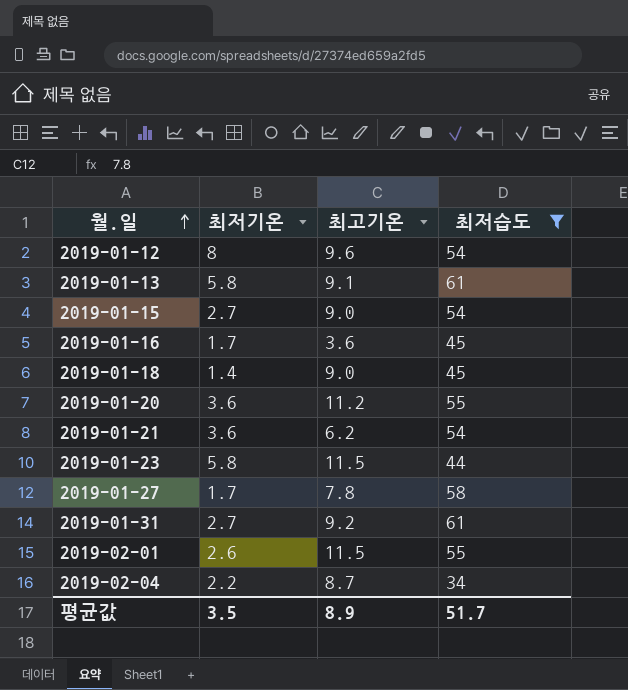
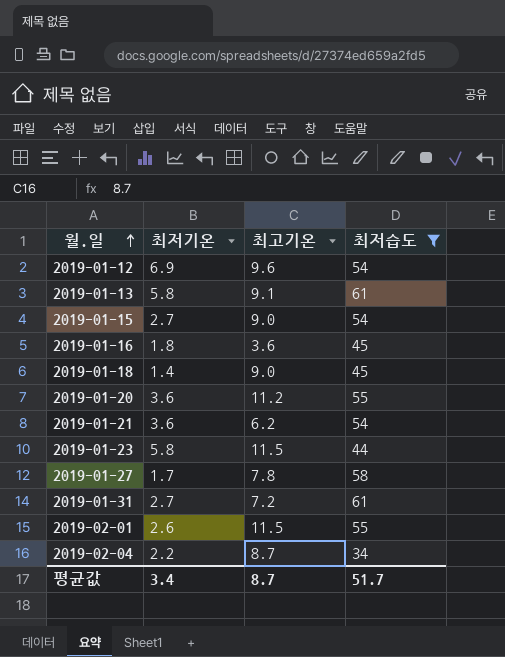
2019-01-12 | 최저기온: 8 -> 6.9
2019-01-16 | 최저기온: 1.7 -> 1.8
2019-01-31 | 최고기온: 9.2 -> 7.2
평균값 | 최저기온: 3.5 -> 3.4
평균값 | 최고기온: 8.9 -> 8.7

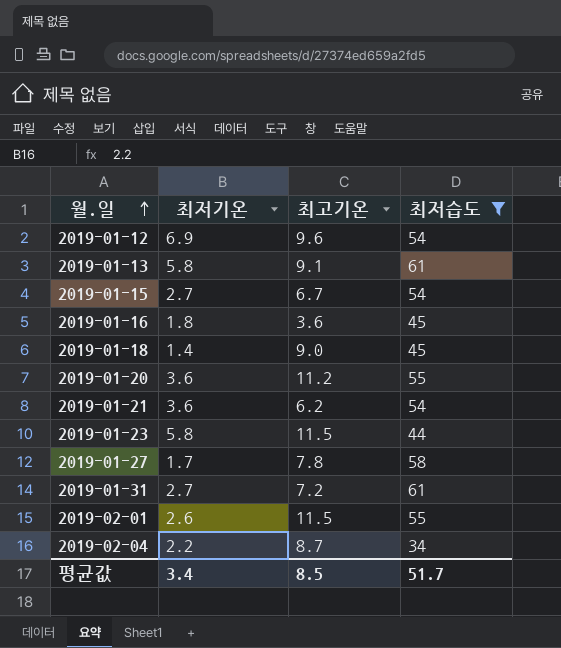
2019-01-15 | 최고기온: 9.0 -> 6.7
평균값 | 최고기온: 8.7 -> 8.5

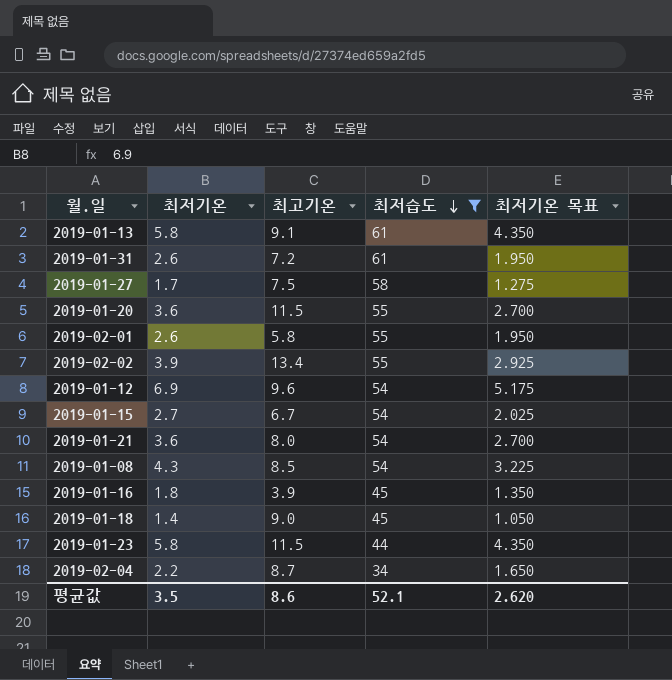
row order: 월.일 ascending -> 최저습도 descending
column 최저기온 목표 | formula: none -> [최저기온] * 0.75
2019-01-31 | 최저기온: 2.7 -> 2.6
2019-01-27 | 최고기온: 7.8 -> 7.5
2019-01-20 | 최고기온: 11.2 -> 11.5
2019-02-01 | 최고기온: 11.5 -> 5.8
row 2019-02-02: none -> 3.9 | 13.4 | 55 | 2.925
2019-01-21 | 최고기온: 6.2 -> 8.0
row 2019-01-08: none -> 4.3 | 8.5 | 54 | 3.225
2019-01-16 | 최고기온: 3.6 -> 3.9
평균값 | 최저기온: 3.4 -> 3.5
평균값 | 최고기온: 8.5 -> 8.6
평균값 | 최저습도: 51.7 -> 52.1

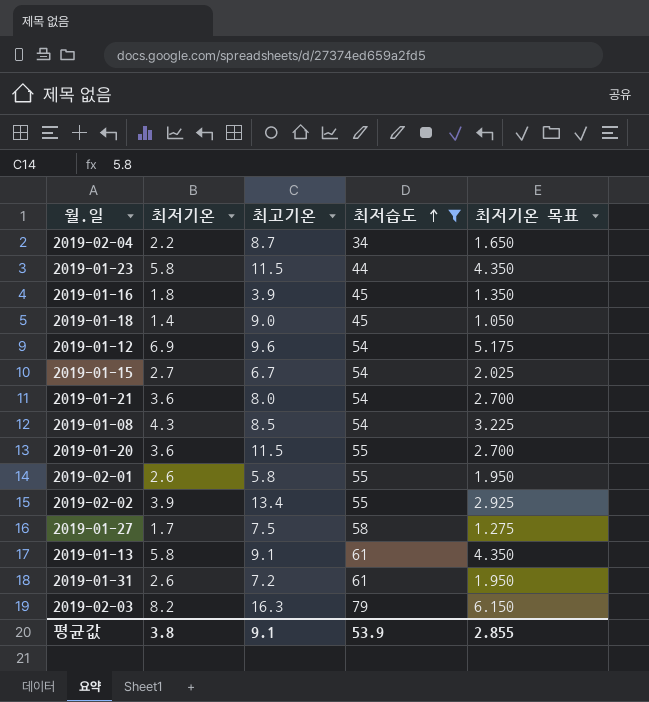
row order: 최저습도 descending -> 최저습도 ascending
row 2019-02-03: none -> 8.2 | 16.3 | 79 | 6.150
평균값 | 최저기온: 3.5 -> 3.8
평균값 | 최고기온: 8.6 -> 9.1
평균값 | 최저습도: 52.1 -> 53.9
평균값 | 최저기온 목표: 2.620 -> 2.855

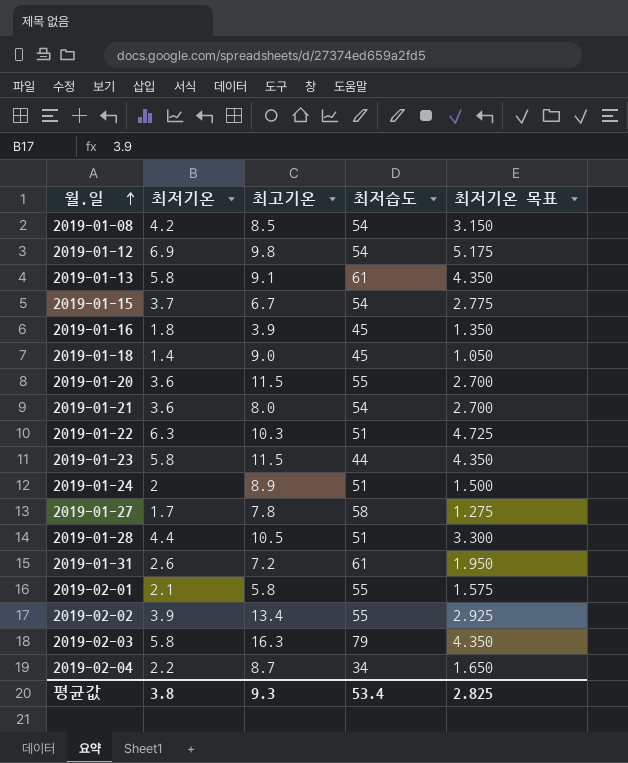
filter: 최저습도 != 51 -> none
row order: 최저습도 ascending -> 월.일 ascending
2019-01-08 | 최저기온: 4.3 -> 4.2
2019-01-08 | 최저기온 목표: 3.225 -> 3.150
2019-01-12 | 최고기온: 9.6 -> 9.8
2019-01-15 | 최저기온: 2.7 -> 3.7
2019-01-15 | 최저기온 목표: 2.025 -> 2.775
2019-01-27 | 최고기온: 7.5 -> 7.8
2019-02-01 | 최저기온: 2.6 -> 2.1
2019-02-01 | 최저기온 목표: 1.950 -> 1.575
2019-02-03 | 최저기온: 8.2 -> 5.8
2019-02-03 | 최저기온 목표: 6.150 -> 4.350
평균값 | 최고기온: 9.1 -> 9.3
평균값 | 최저습도: 53.9 -> 53.4
평균값 | 최저기온 목표: 2.855 -> 2.825

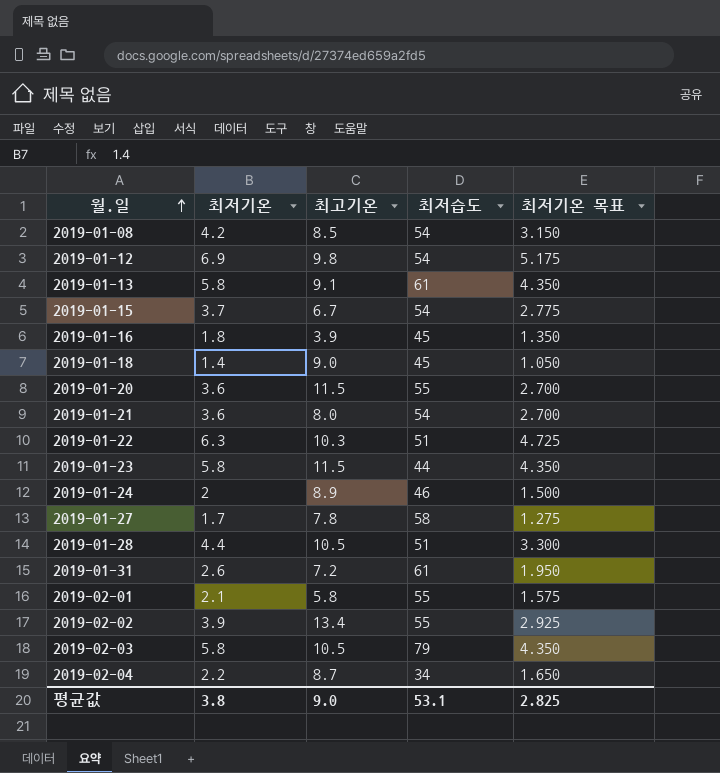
2019-01-24 | 최저습도: 51 -> 46
2019-02-03 | 최고기온: 16.3 -> 10.5
평균값 | 최고기온: 9.3 -> 9.0
평균값 | 최저습도: 53.4 -> 53.1

